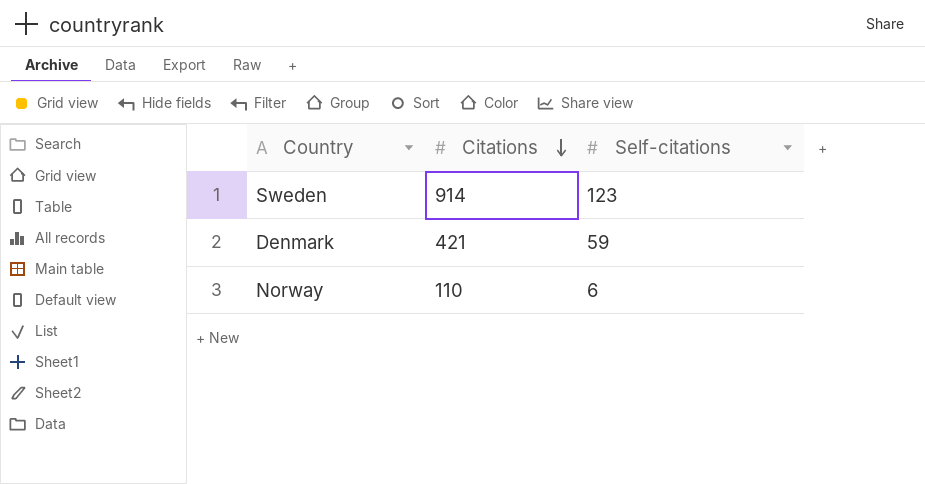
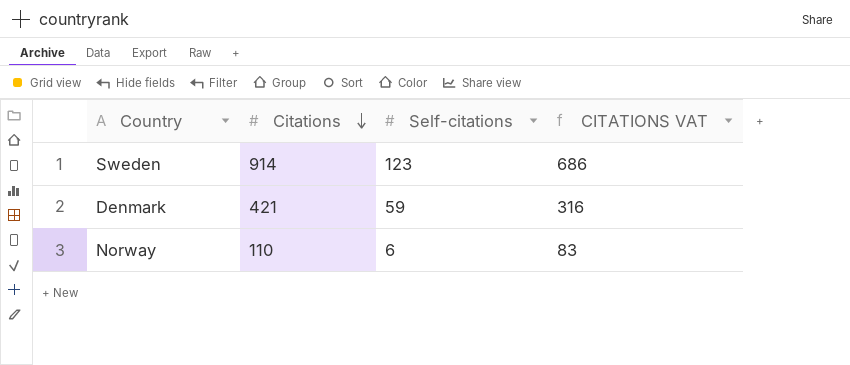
column CITATIONS VAT | formula: none -> [Citations] * 0.75

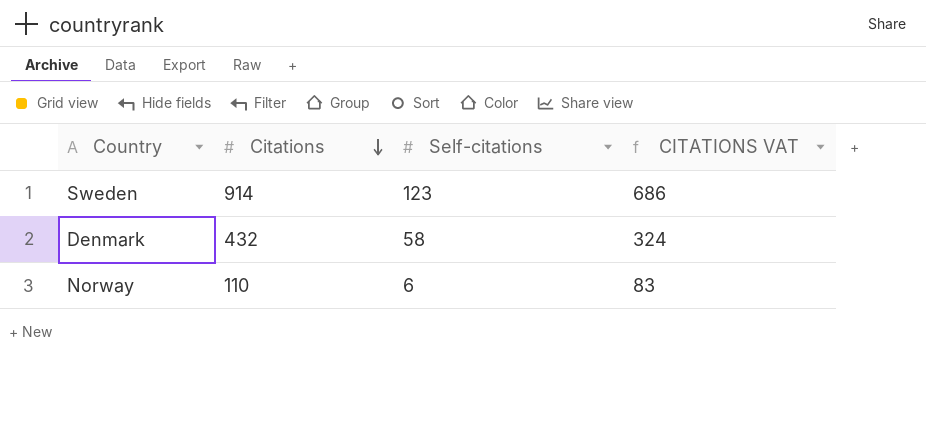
Denmark | Citations: 421 -> 432
Denmark | Self-citations: 59 -> 58
Denmark | CITATIONS VAT: 316 -> 324

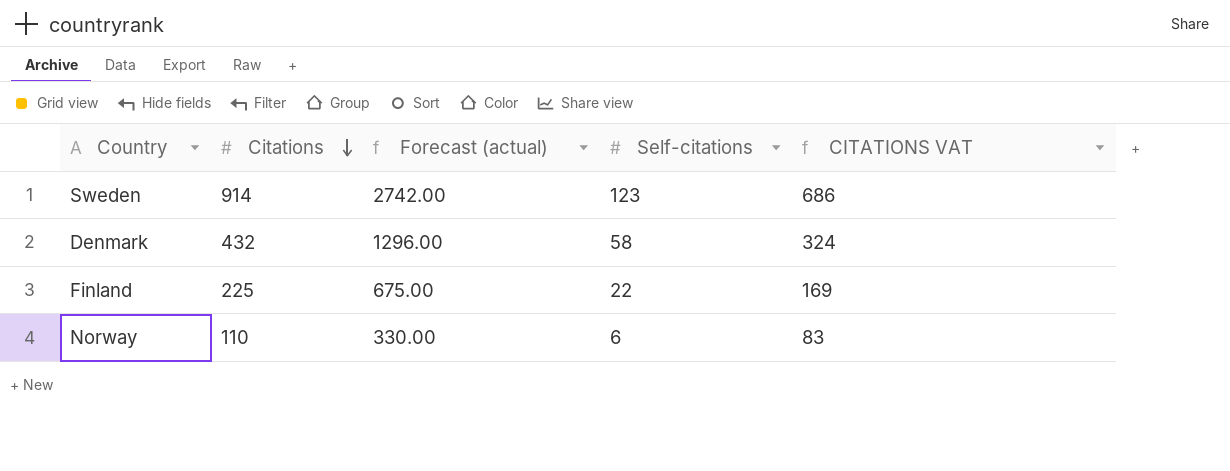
column Forecast (actual) | formula: none -> [Citations] * 3
row Finland: none -> 225 | 675.00 | 22 | 169

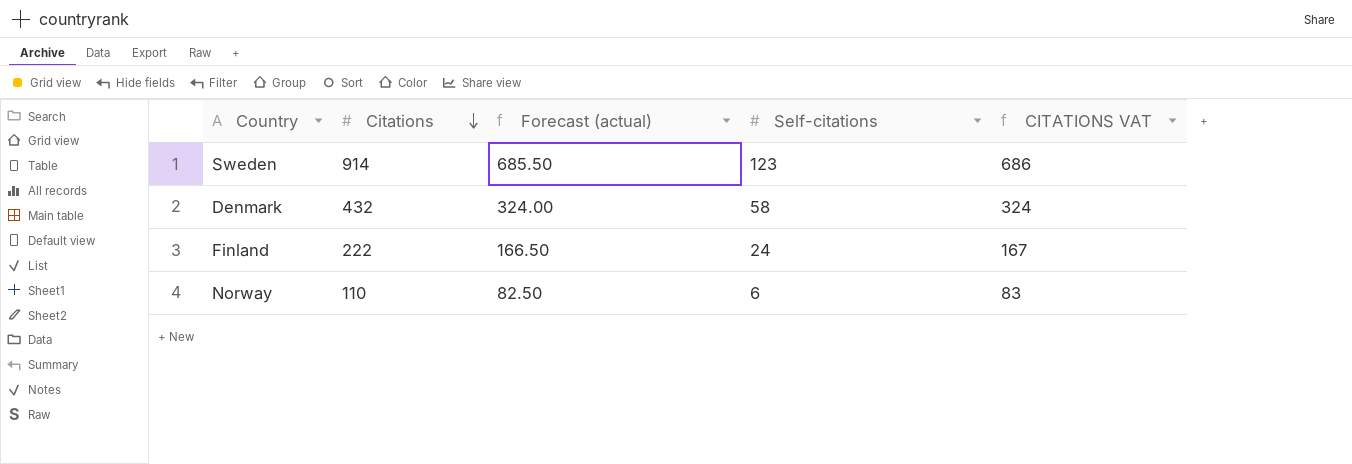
column Forecast (actual) | formula: [Citations] * 3 -> [Citations] * 0.75
Finland | Citations: 225 -> 222
Finland | Self-citations: 22 -> 24
Finland | CITATIONS VAT: 169 -> 167

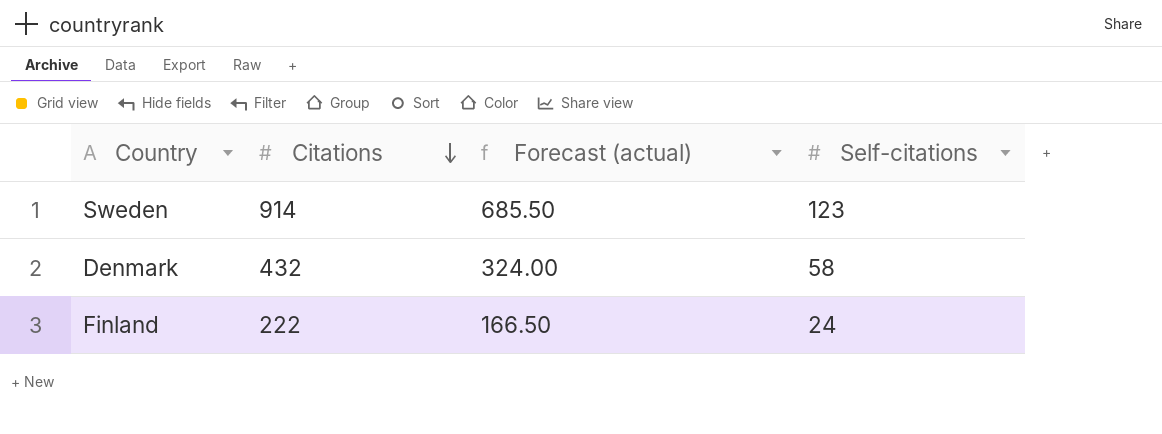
column CITATIONS VAT | formula: [Citations] * 0.75 -> none
row Norway: 110 | 82.50 | 6 | 83 -> none

